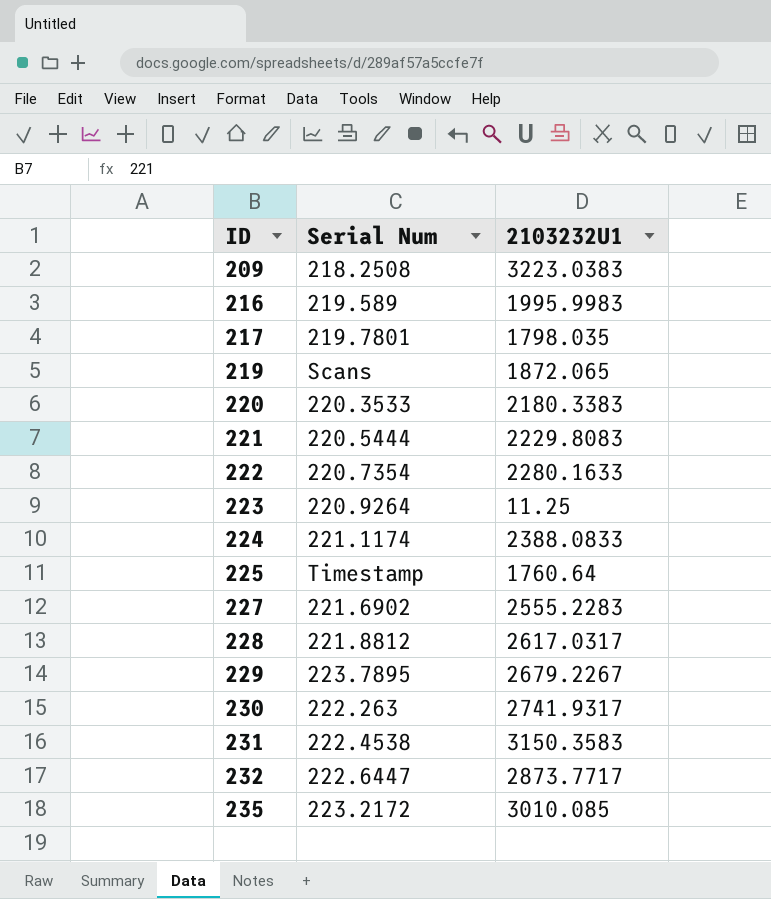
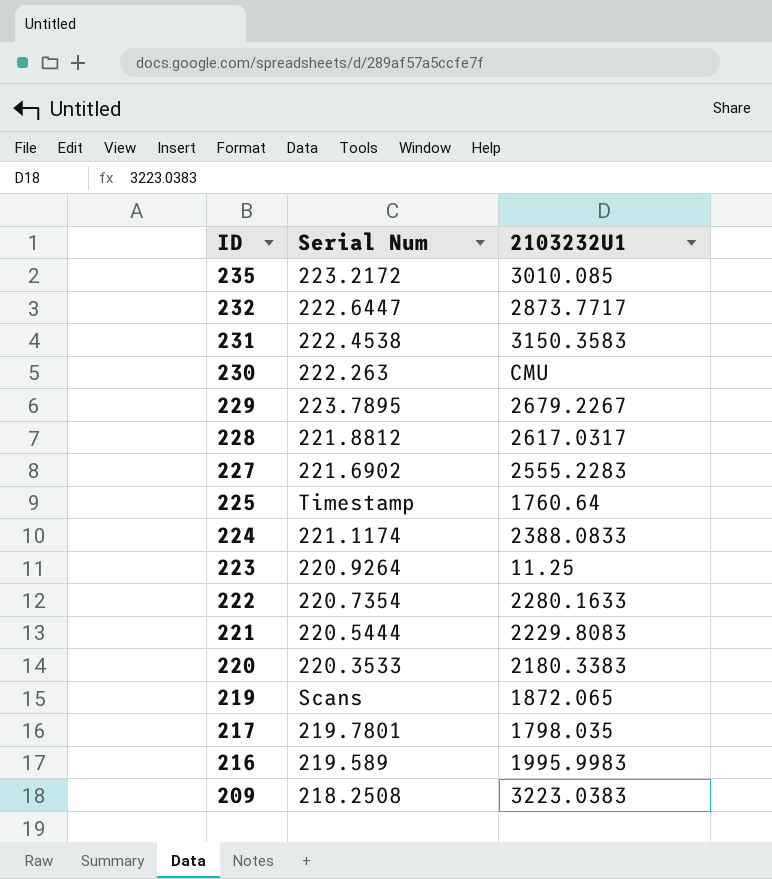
row order: ID ascending -> ID descending
230 | 2103232U1: 2741.9317 -> CMU

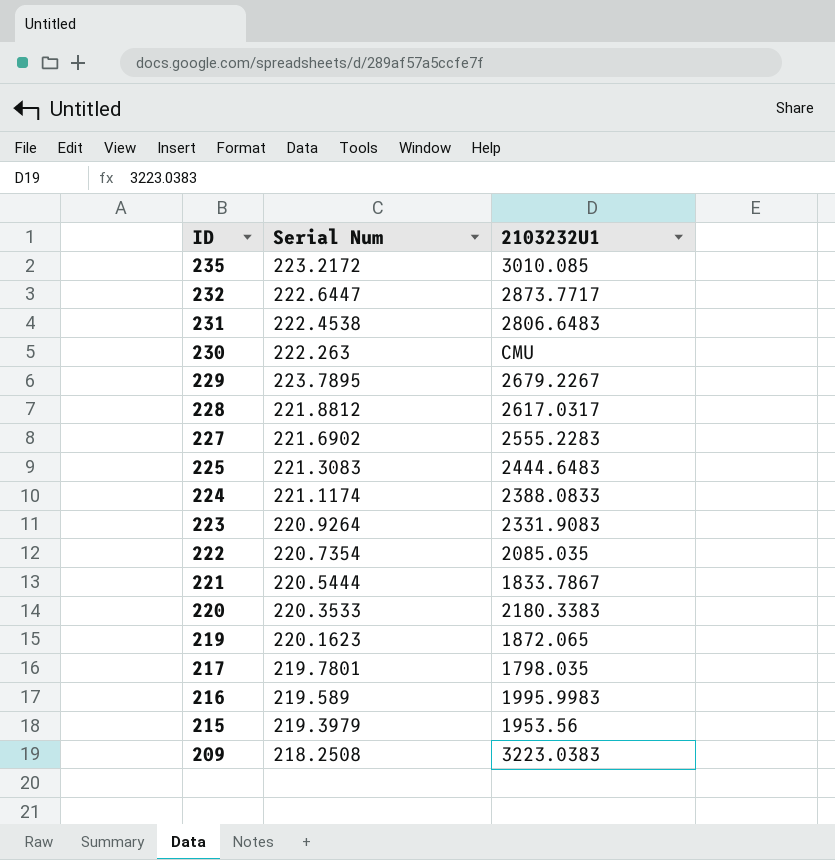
231 | 2103232U1: 3150.3583 -> 2806.6483
225 | Serial Num: Timestamp -> 221.3083
225 | 2103232U1: 1760.64 -> 2444.6483
223 | 2103232U1: 11.25 -> 2331.9083
222 | 2103232U1: 2280.1633 -> 2085.035
221 | 2103232U1: 2229.8083 -> 1833.7867
219 | Serial Num: Scans -> 220.1623
row 215: none -> 219.3979 | 1953.56

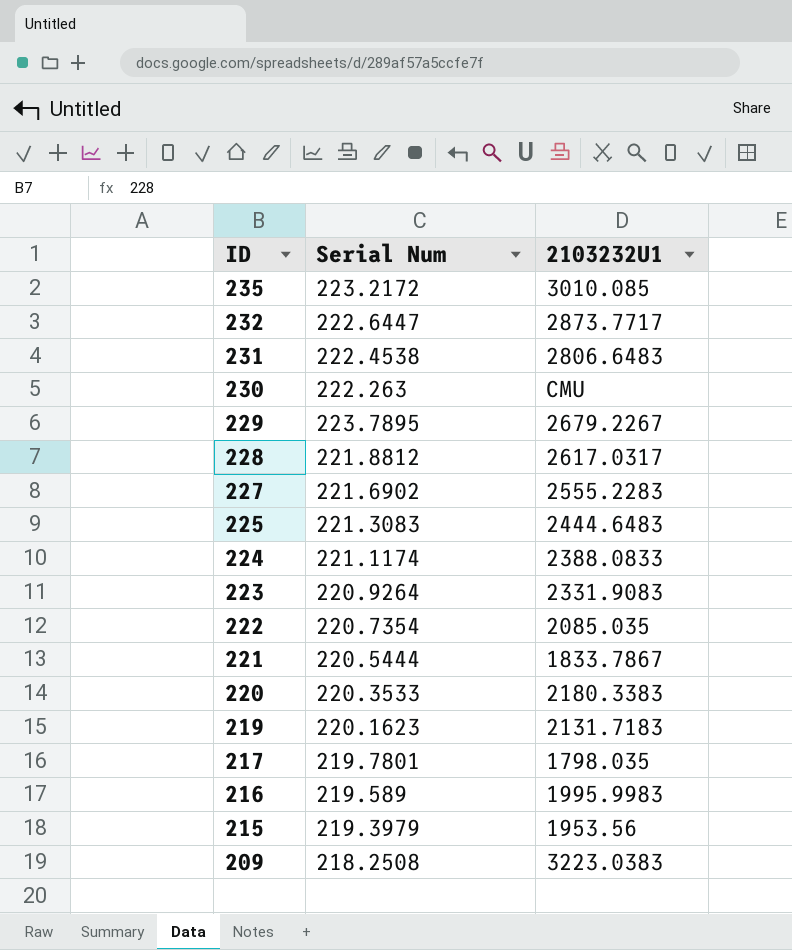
219 | 2103232U1: 1872.065 -> 2131.7183

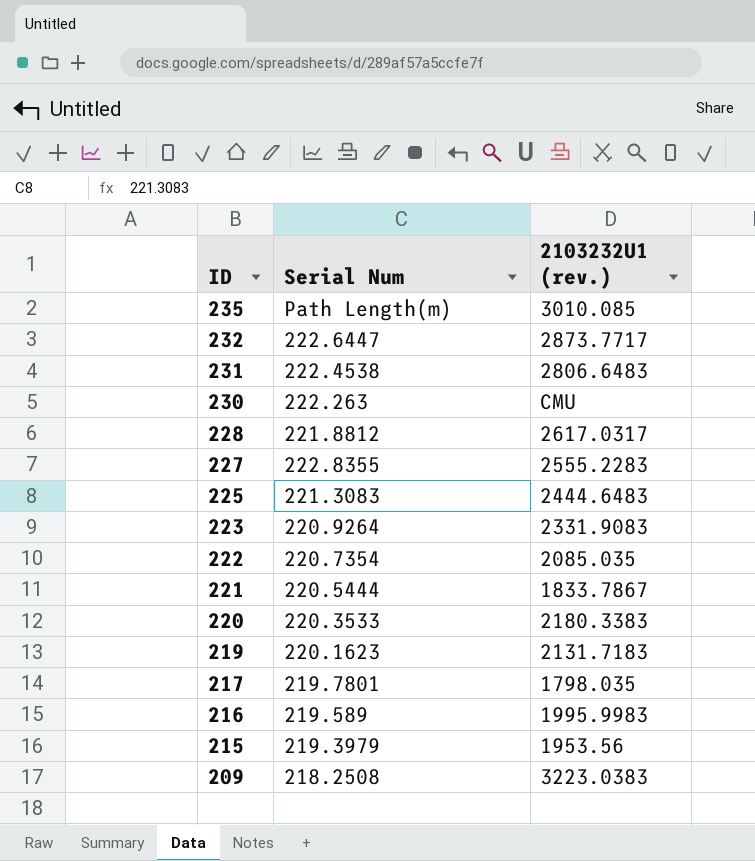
column name: 2103232U1 -> 2103232U1 (rev.)
row 229: 223.7895 | 2679.2267 -> none
row 224: 221.1174 | 2388.0833 -> none
235 | Serial Num: 223.2172 -> Path Length(m)
227 | Serial Num: 221.6902 -> 222.8355

